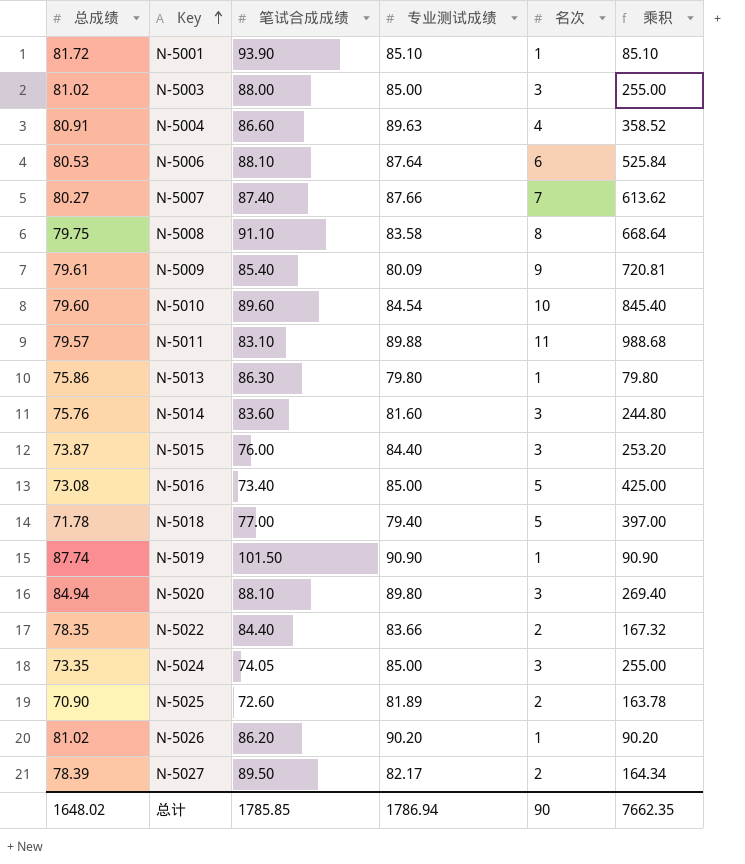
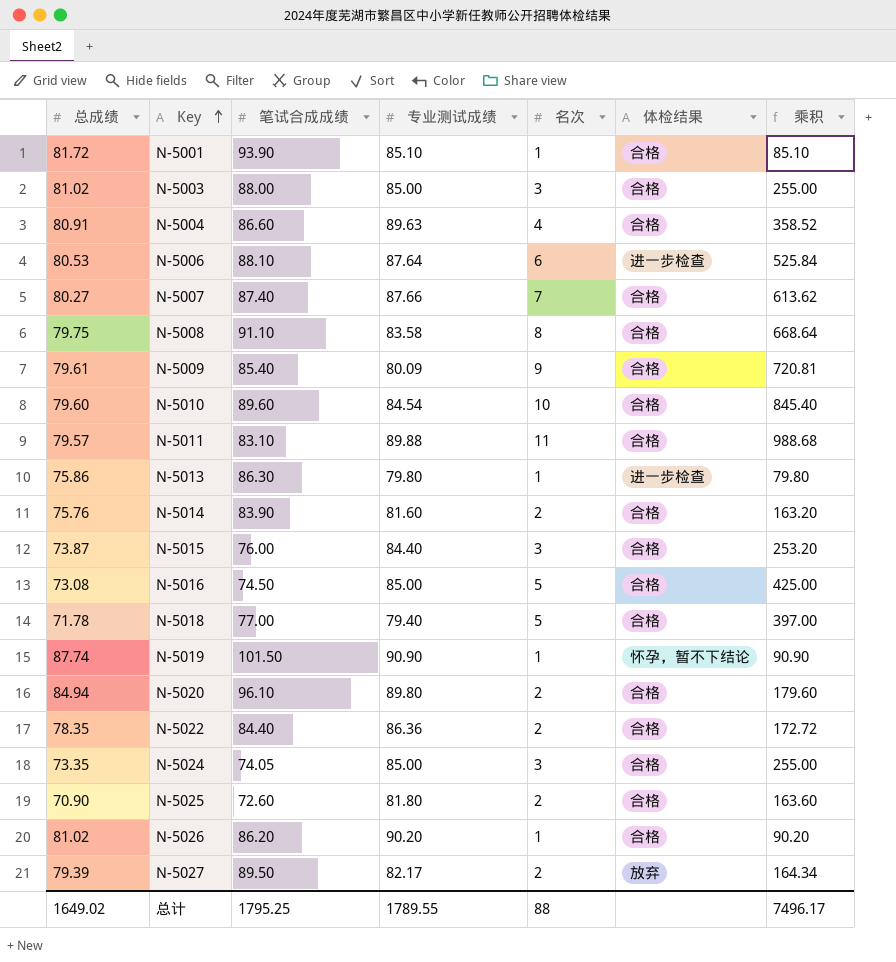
column 体检结果 | position: none -> 6
N-5014 | 笔试合成成绩: 83.60 -> 83.90
N-5014 | 名次: 3 -> 2
N-5014 | 乘积: 244.80 -> 163.20
N-5016 | 笔试合成成绩: 73.40 -> 74.50
N-5020 | 笔试合成成绩: 88.10 -> 96.10
N-5020 | 名次: 3 -> 2
N-5020 | 乘积: 269.40 -> 179.60
N-5022 | 专业测试成绩: 83.66 -> 86.36
N-5022 | 乘积: 167.32 -> 172.72
N-5025 | 专业测试成绩: 81.89 -> 81.80
N-5025 | 乘积: 163.78 -> 163.60
N-5027 | 总成绩: 78.39 -> 79.39
总计 | 总成绩: 1648.02 -> 1649.02
总计 | 笔试合成成绩: 1785.85 -> 1795.25
总计 | 专业测试成绩: 1786.94 -> 1789.55
总计 | 名次: 90 -> 88
总计 | 乘积: 7662.35 -> 7496.17

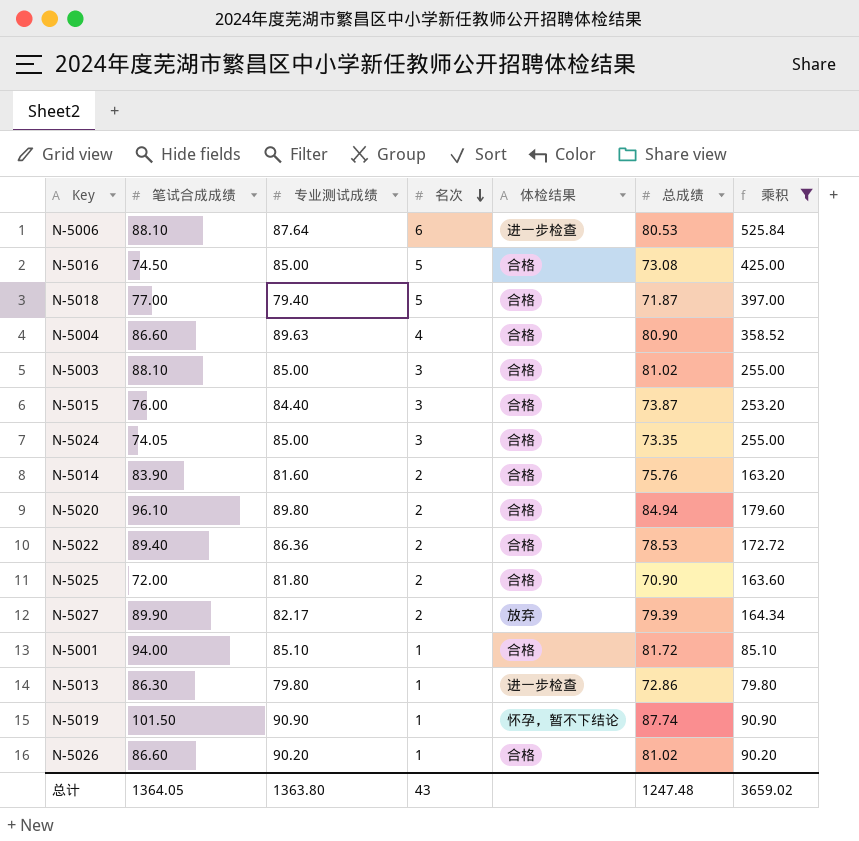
filter: none -> 乘积 <= 525.84
row order: Key ascending -> 名次 descending
column 总成绩 | position: 1 -> 6
N-5018 | 总成绩: 71.78 -> 71.87
N-5004 | 总成绩: 80.91 -> 80.90
N-5003 | 笔试合成成绩: 88.00 -> 88.10
N-5022 | 笔试合成成绩: 84.40 -> 89.40
N-5022 | 总成绩: 78.35 -> 78.53
N-5025 | 笔试合成成绩: 72.60 -> 72.00
N-5027 | 笔试合成成绩: 89.50 -> 89.90
N-5001 | 笔试合成成绩: 93.90 -> 94.00
N-5013 | 总成绩: 75.86 -> 72.86
N-5026 | 笔试合成成绩: 86.20 -> 86.60
总计 | 笔试合成成绩: 1795.25 -> 1364.05
总计 | 专业测试成绩: 1789.55 -> 1363.80
总计 | 名次: 88 -> 43
总计 | 总成绩: 1649.02 -> 1247.48
总计 | 乘积: 7496.17 -> 3659.02

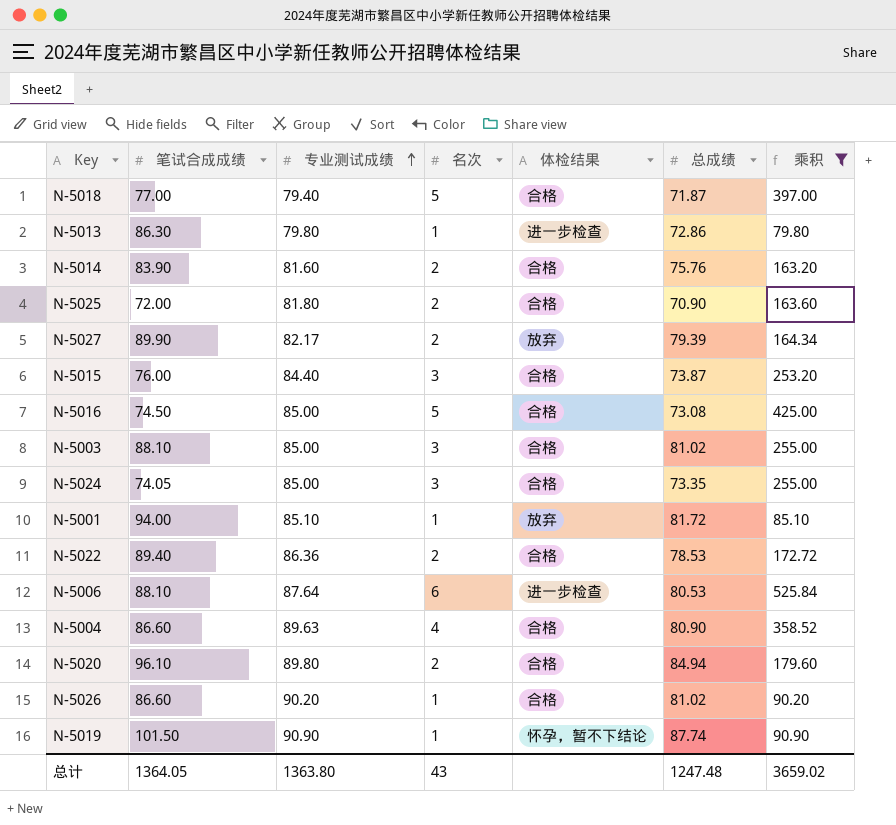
row order: 名次 descending -> 专业测试成绩 ascending
N-5001 | 体检结果: 合格 -> 放弃

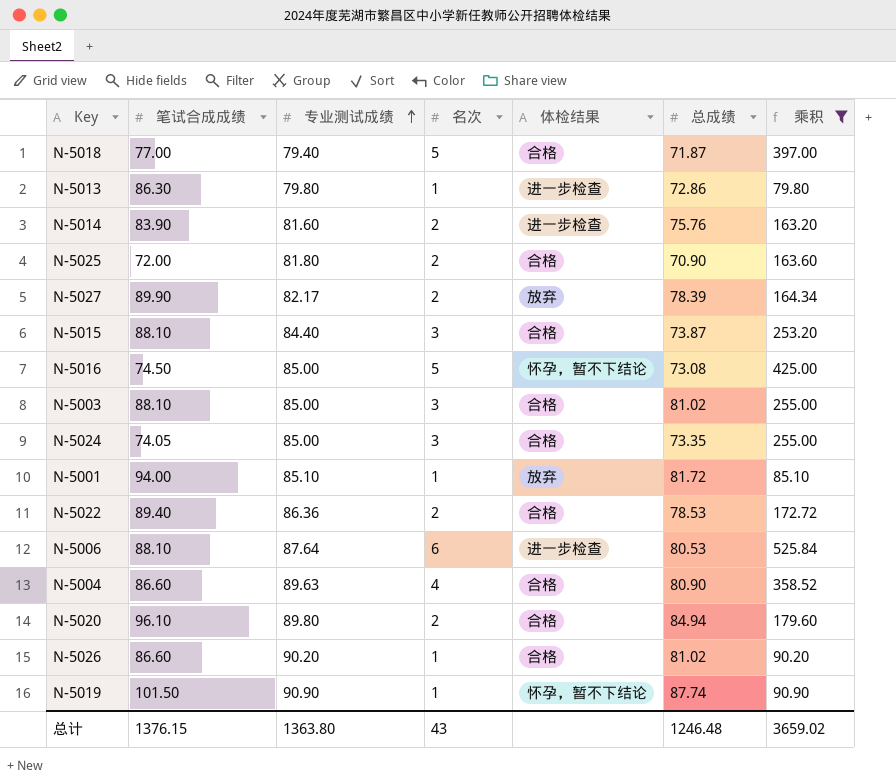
N-5014 | 体检结果: 合格 -> 进一步检查
N-5027 | 总成绩: 79.39 -> 78.39
N-5015 | 笔试合成成绩: 76.00 -> 88.10
N-5016 | 体检结果: 合格 -> 怀孕，暂不下结论
总计 | 笔试合成成绩: 1364.05 -> 1376.15
总计 | 总成绩: 1247.48 -> 1246.48

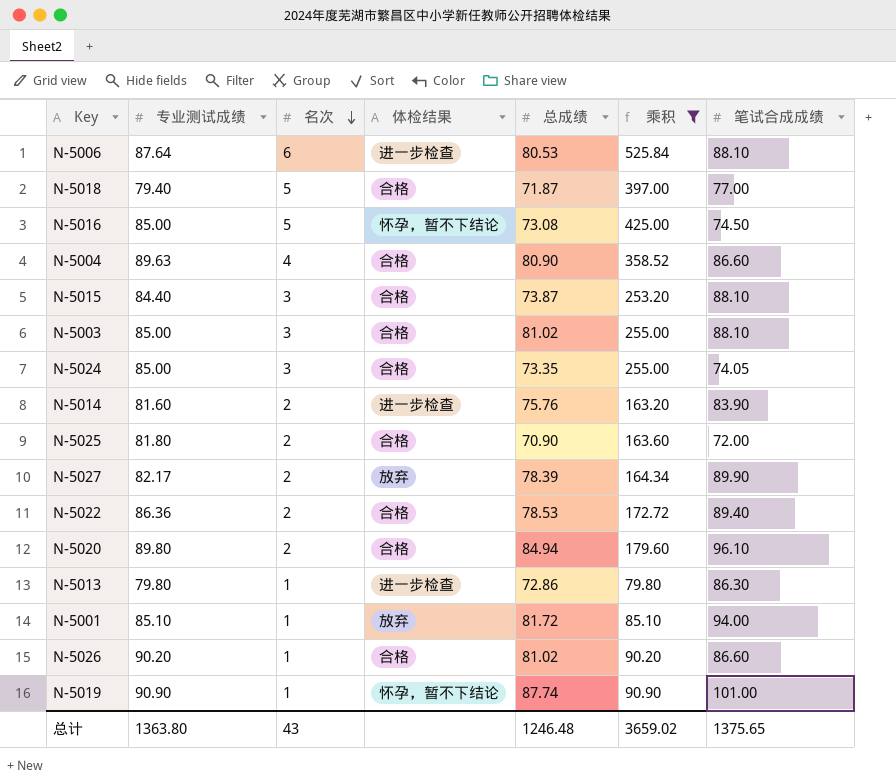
row order: 专业测试成绩 ascending -> 名次 descending
column 笔试合成成绩 | position: 2 -> 7
N-5019 | 笔试合成成绩: 101.50 -> 101.00
总计 | 笔试合成成绩: 1376.15 -> 1375.65

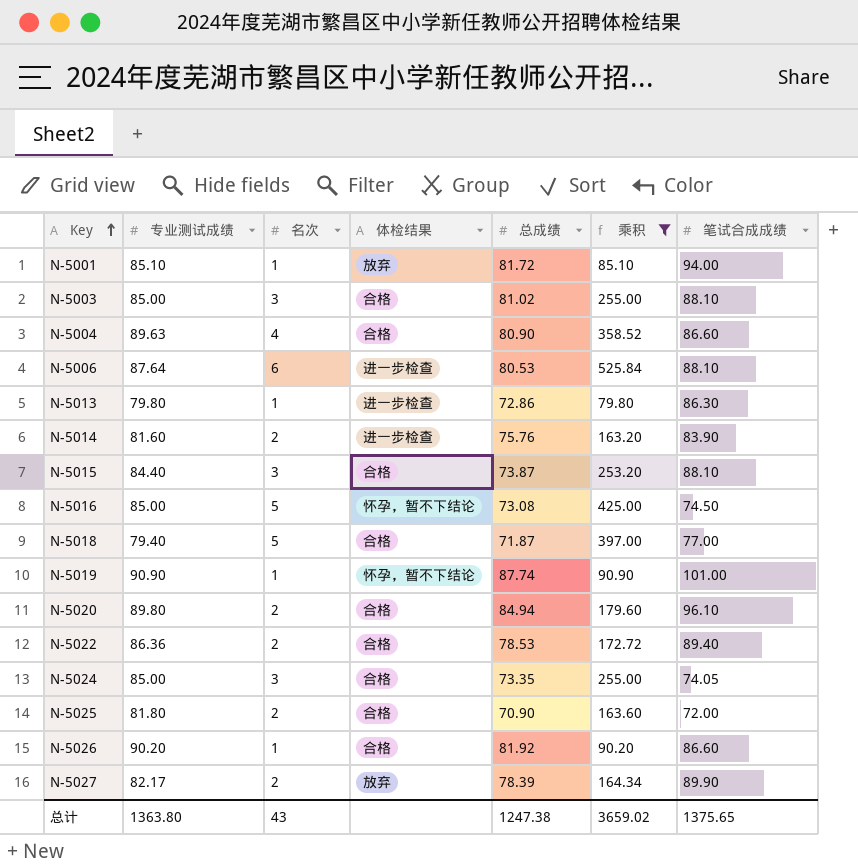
row order: 名次 descending -> Key ascending
N-5026 | 总成绩: 81.02 -> 81.92
总计 | 总成绩: 1246.48 -> 1247.38

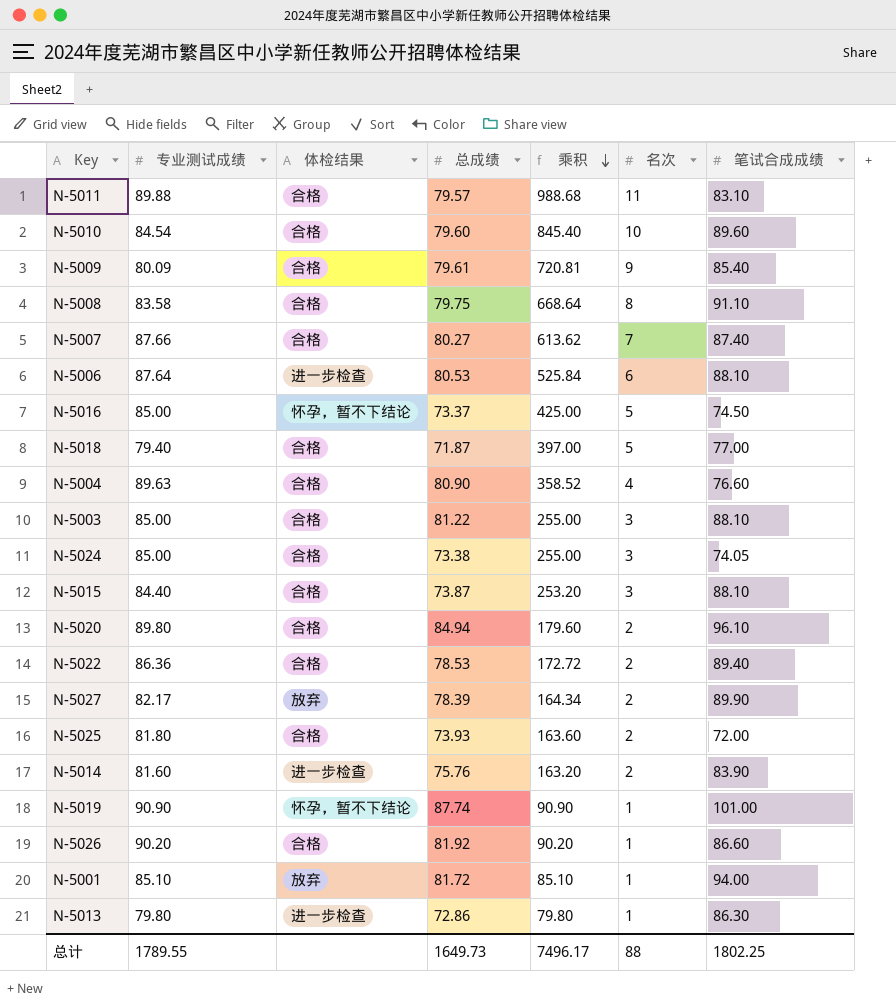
filter: 乘积 <= 525.84 -> none
row order: Key ascending -> 乘积 descending
column 名次 | position: 3 -> 6
N-5016 | 总成绩: 73.08 -> 73.37
N-5004 | 笔试合成成绩: 86.60 -> 76.60
N-5003 | 总成绩: 81.02 -> 81.22
N-5024 | 总成绩: 73.35 -> 73.38
N-5025 | 总成绩: 70.90 -> 73.93
总计 | 专业测试成绩: 1363.80 -> 1789.55
总计 | 总成绩: 1247.38 -> 1649.73
总计 | 乘积: 3659.02 -> 7496.17
总计 | 名次: 43 -> 88
总计 | 笔试合成成绩: 1375.65 -> 1802.25

